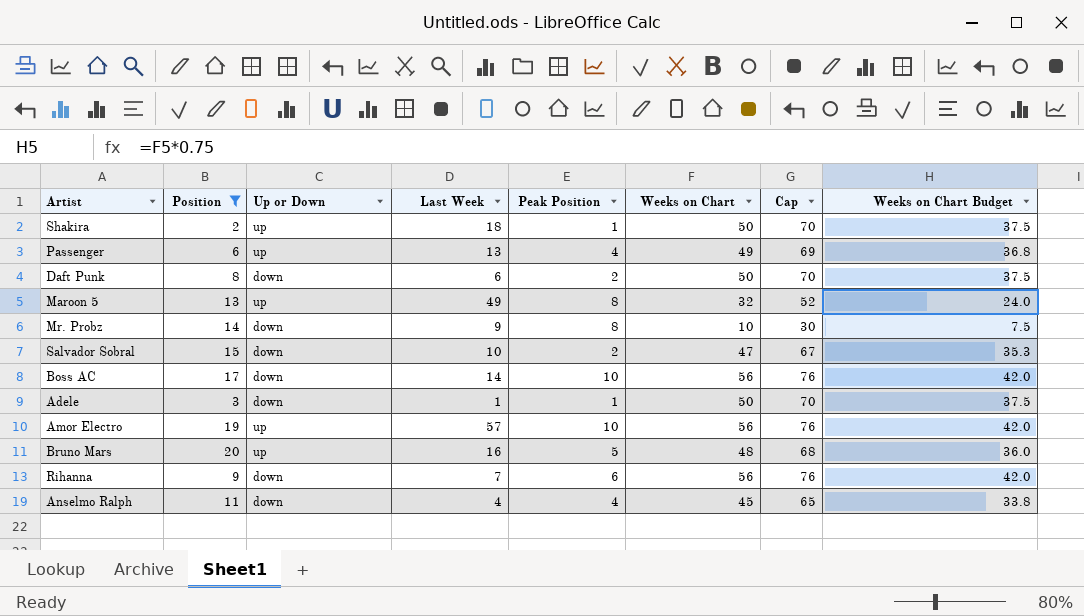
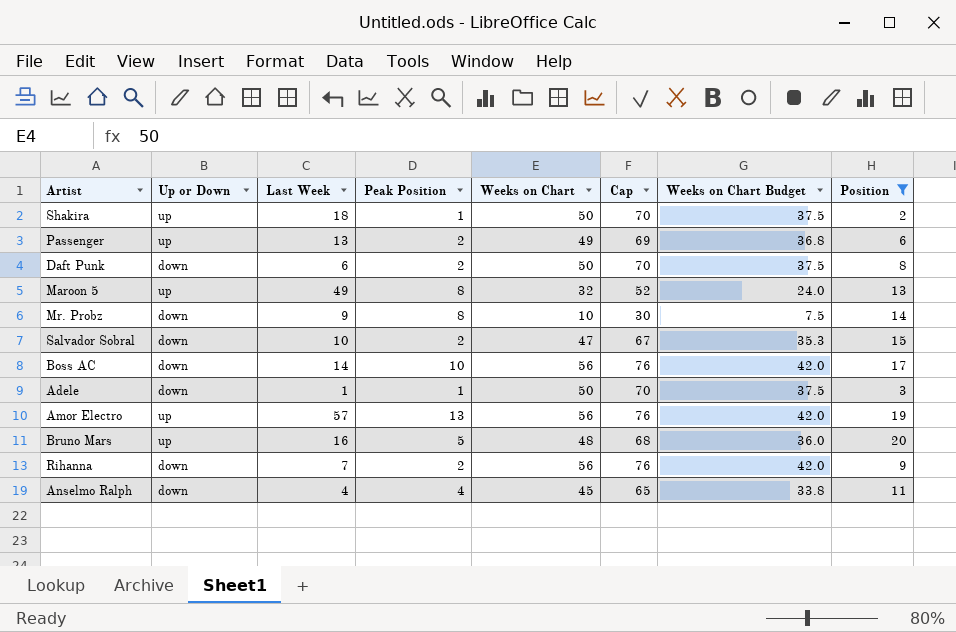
column Position | position: 2 -> 8
Passenger | Peak Position: 4 -> 2
Amor Electro | Peak Position: 10 -> 13
Rihanna | Peak Position: 6 -> 2

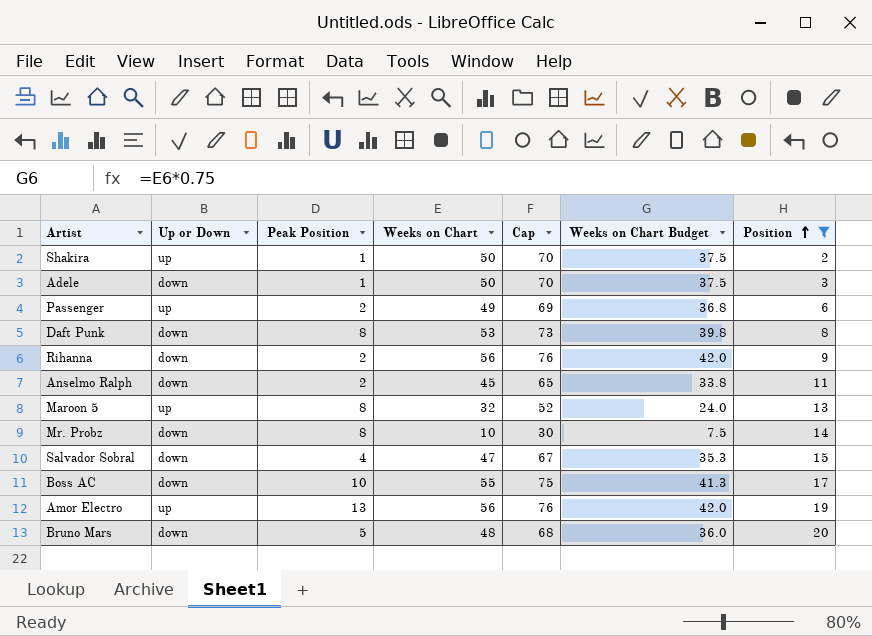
row order: none -> Position ascending
column Last Week | position: 3 -> none
Daft Punk | Peak Position: 2 -> 8
Daft Punk | Weeks on Chart: 50 -> 53
Daft Punk | Cap: 70 -> 73
Daft Punk | Weeks on Chart Budget: 37.5 -> 39.8
Anselmo Ralph | Peak Position: 4 -> 2
Salvador Sobral | Peak Position: 2 -> 4
Boss AC | Weeks on Chart: 56 -> 55
Boss AC | Cap: 76 -> 75
Boss AC | Weeks on Chart Budget: 42.0 -> 41.3
Bruno Mars | Up or Down: up -> down

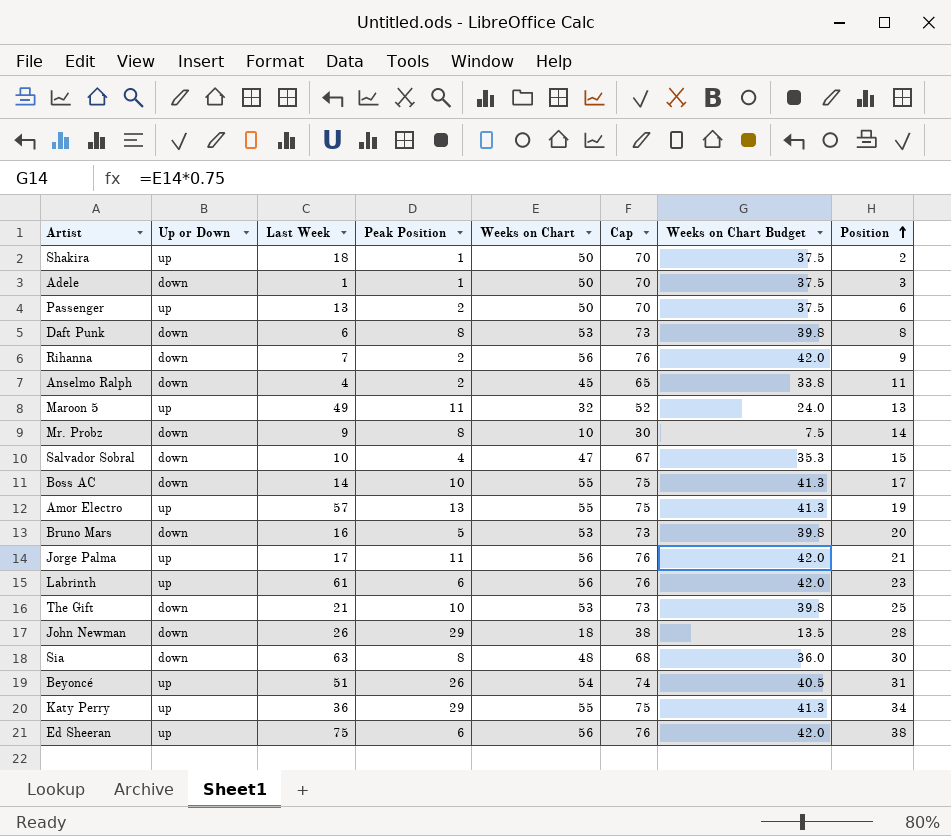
filter: Position <= 20 -> none
column Last Week | position: none -> 3
Passenger | Weeks on Chart: 49 -> 50
Passenger | Cap: 69 -> 70
Passenger | Weeks on Chart Budget: 36.8 -> 37.5
Maroon 5 | Peak Position: 8 -> 11
Amor Electro | Weeks on Chart: 56 -> 55
Amor Electro | Cap: 76 -> 75
Amor Electro | Weeks on Chart Budget: 42.0 -> 41.3
Bruno Mars | Weeks on Chart: 48 -> 53
Bruno Mars | Cap: 68 -> 73
Bruno Mars | Weeks on Chart Budget: 36.0 -> 39.8

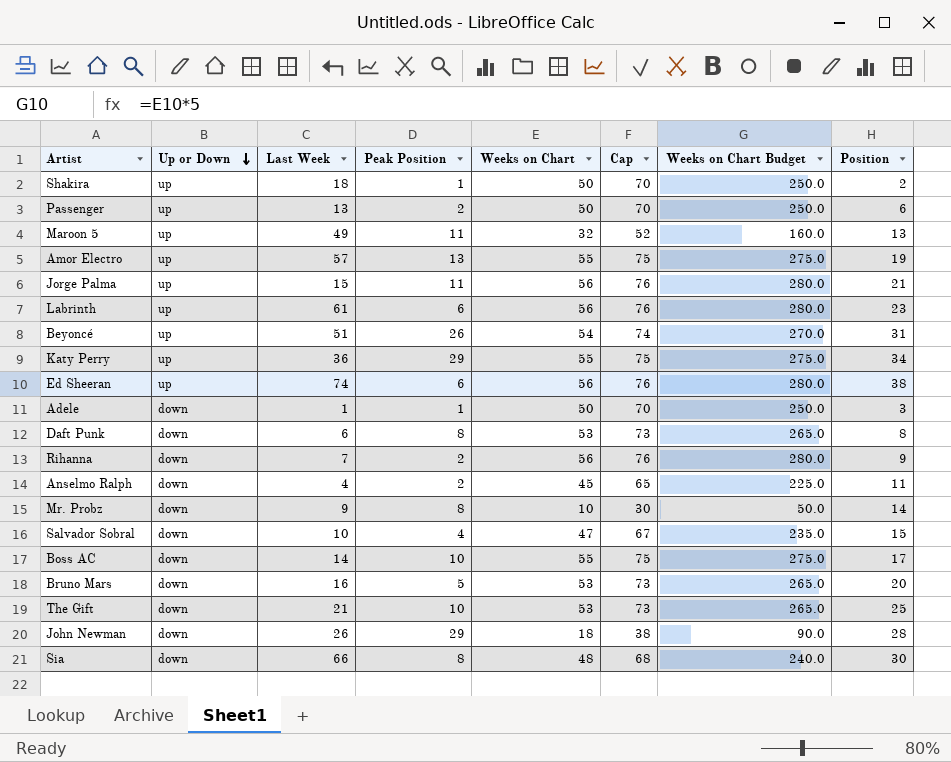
row order: Position ascending -> Up or Down descending
column Weeks on Chart Budget | formula: [Weeks on Chart] * 0.75 -> [Weeks on Chart] * 5
Jorge Palma | Last Week: 17 -> 15
Ed Sheeran | Last Week: 75 -> 74
Sia | Last Week: 63 -> 66

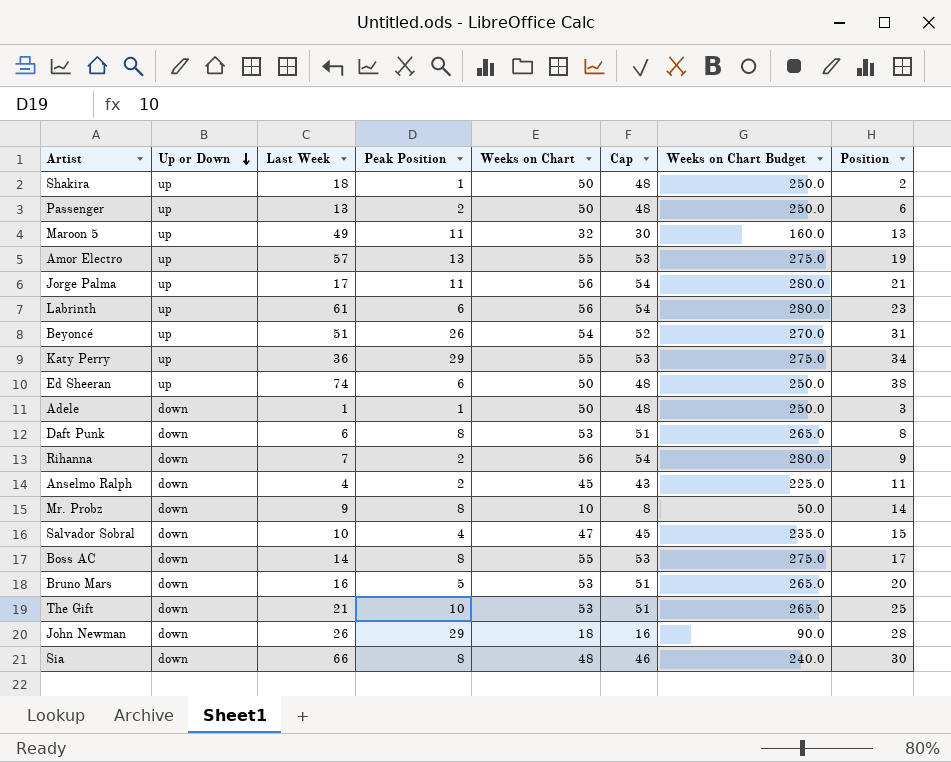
column Cap | formula: [Weeks on Chart] + 20 -> [Weeks on Chart] - 2
Jorge Palma | Last Week: 15 -> 17
Ed Sheeran | Weeks on Chart: 56 -> 50
Ed Sheeran | Weeks on Chart Budget: 280.0 -> 250.0
Boss AC | Peak Position: 10 -> 8

